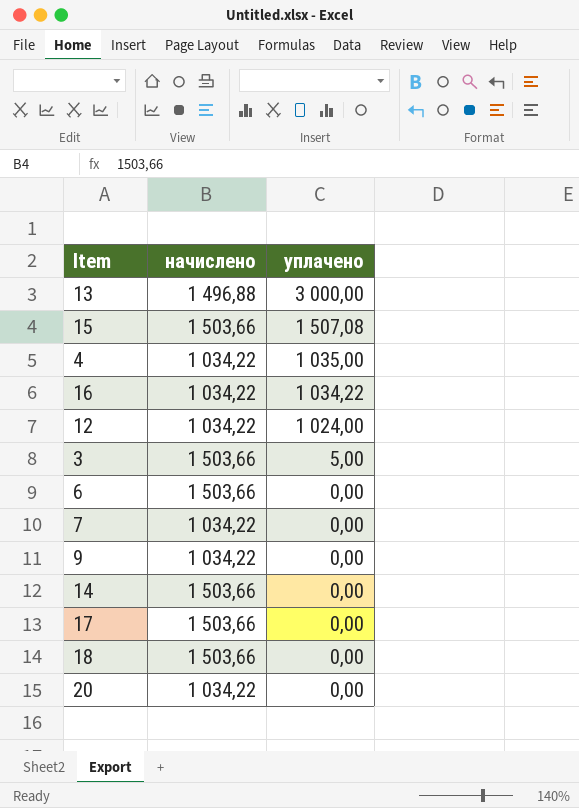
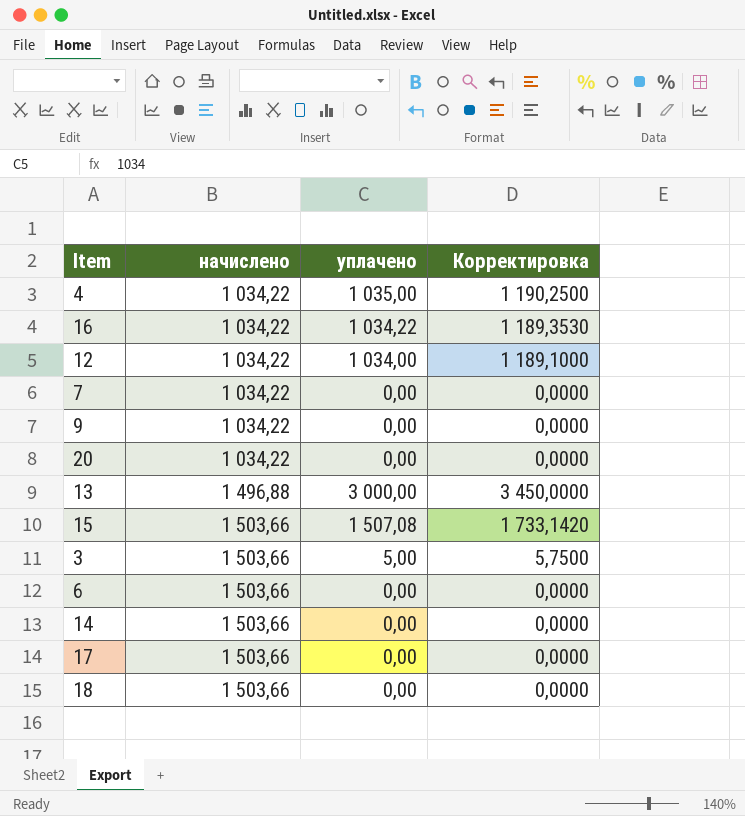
row order: уплачено descending -> начислено ascending
column Корректировка | formula: none -> [уплачено] * 1,15
12 | уплачено: 1 024,00 -> 1 034,00

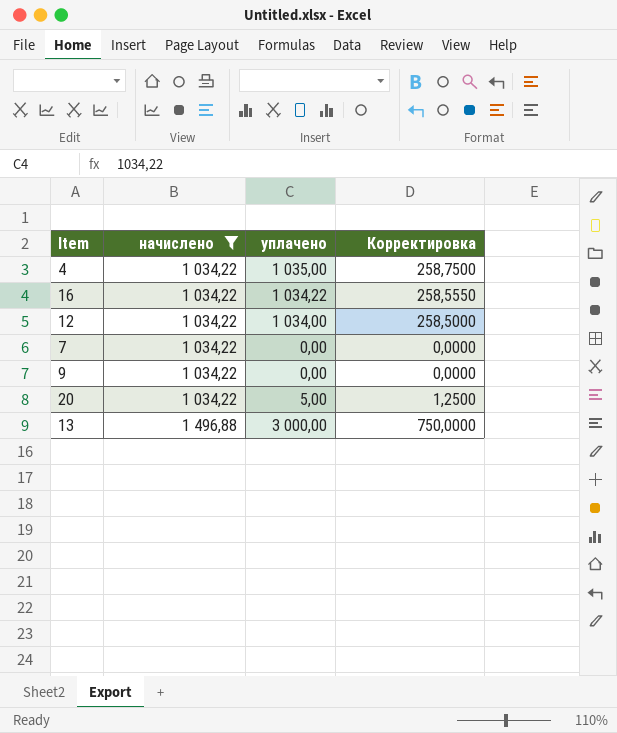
filter: none -> начислено != 1 503,66
column Корректировка | formula: [уплачено] * 1,15 -> [уплачено] * 0,25
20 | уплачено: 0,00 -> 5,00

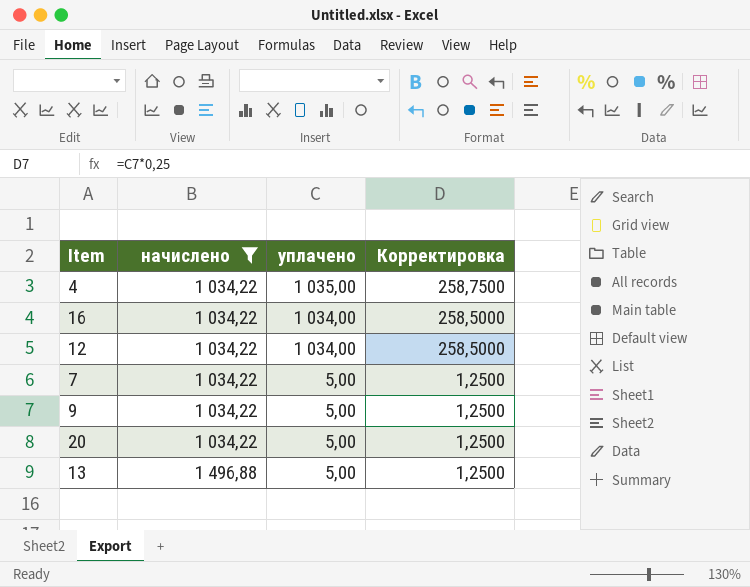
16 | уплачено: 1 034,22 -> 1 034,00
16 | Корректировка: 258,5550 -> 258,5000
7 | уплачено: 0,00 -> 5,00
7 | Корректировка: 0,0000 -> 1,2500
9 | уплачено: 0,00 -> 5,00
9 | Корректировка: 0,0000 -> 1,2500
13 | уплачено: 3 000,00 -> 5,00
13 | Корректировка: 750,0000 -> 1,2500

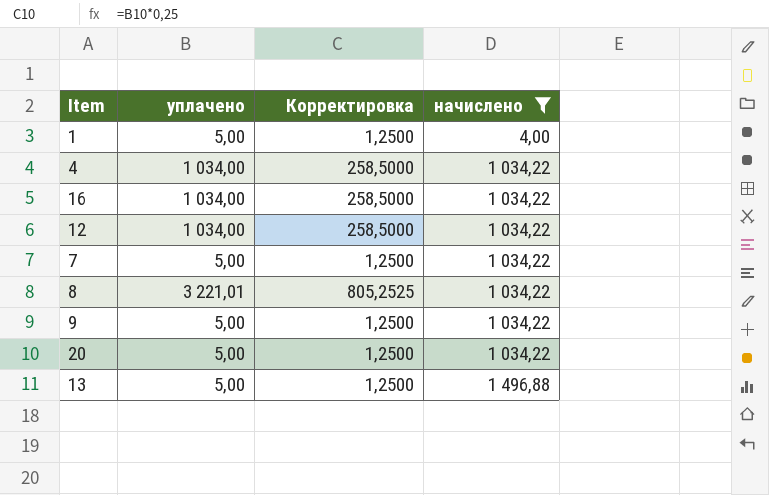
column начислено | position: 2 -> 4
row 1: none -> 5,00 | 1,2500 | 4,00
4 | уплачено: 1 035,00 -> 1 034,00
4 | Корректировка: 258,7500 -> 258,5000
row 8: none -> 3 221,01 | 805,2525 | 1 034,22

